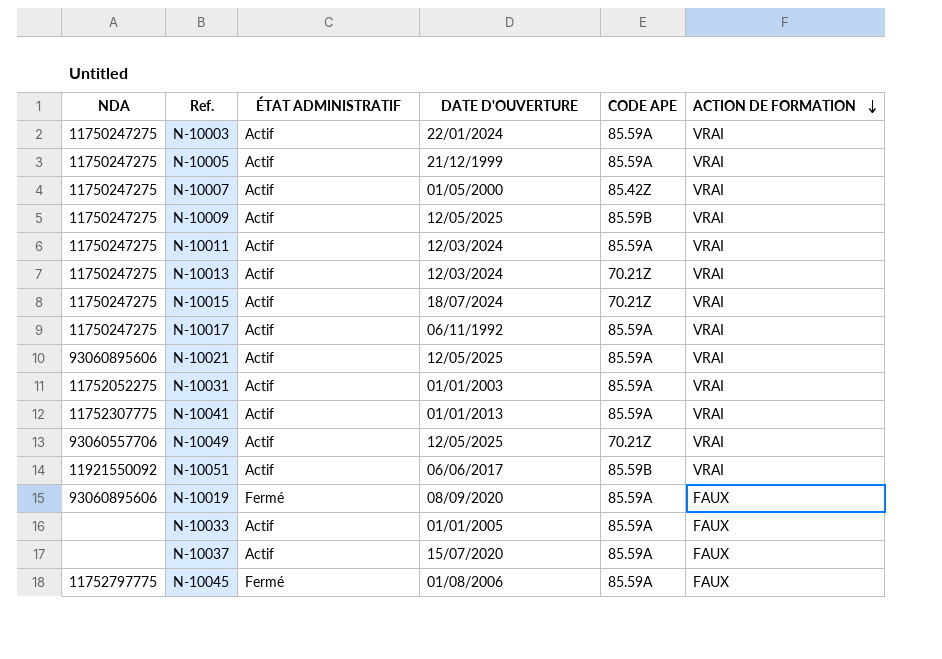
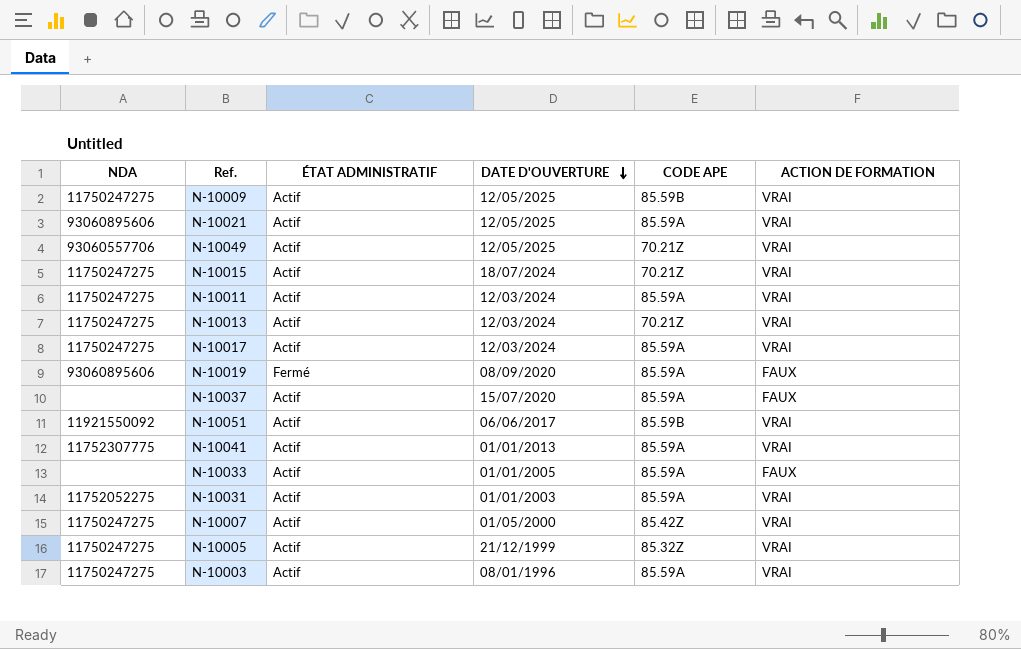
row order: ACTION DE FORMATION descending -> DATE D'OUVERTURE descending
row N-10045: 11752797775 | Fermé | 01/08/2006 | 85.59A | FAUX -> none
N-10017 | DATE D'OUVERTURE: 06/11/1992 -> 12/03/2024
N-10005 | CODE APE: 85.59A -> 85.32Z
N-10003 | DATE D'OUVERTURE: 22/01/2024 -> 08/01/1996

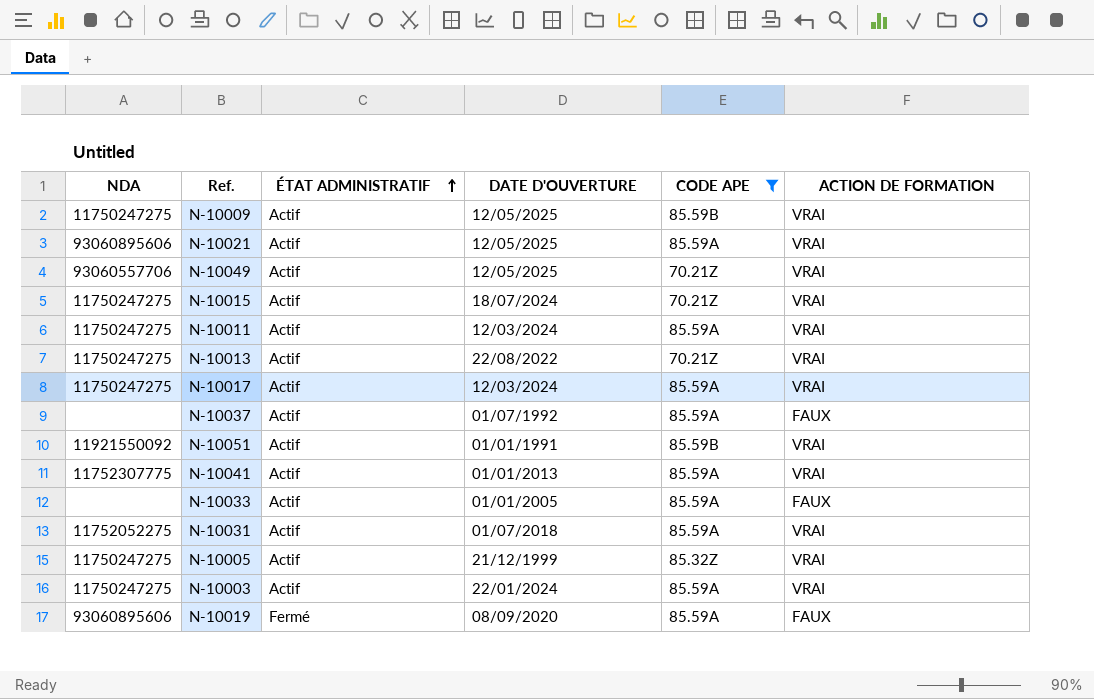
filter: none -> CODE APE != 85.42Z
row order: DATE D'OUVERTURE descending -> ÉTAT ADMINISTRATIF ascending
N-10013 | DATE D'OUVERTURE: 12/03/2024 -> 22/08/2022
N-10037 | DATE D'OUVERTURE: 15/07/2020 -> 01/07/1992
N-10051 | DATE D'OUVERTURE: 06/06/2017 -> 01/01/1991
N-10031 | DATE D'OUVERTURE: 01/01/2003 -> 01/07/2018
N-10003 | DATE D'OUVERTURE: 08/01/1996 -> 22/01/2024

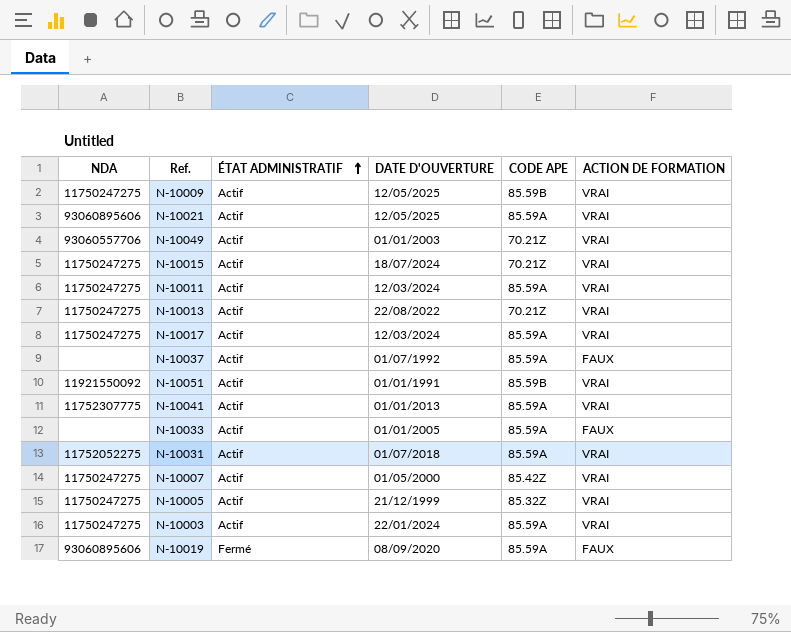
filter: CODE APE != 85.42Z -> none
N-10049 | DATE D'OUVERTURE: 12/05/2025 -> 01/01/2003

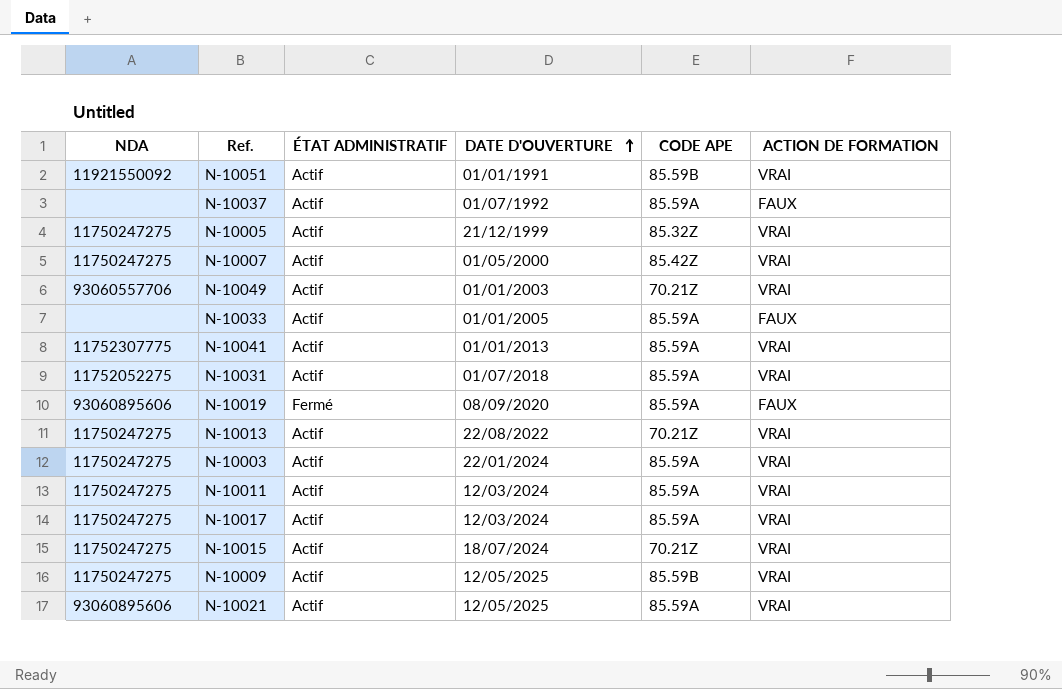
row order: ÉTAT ADMINISTRATIF ascending -> DATE D'OUVERTURE ascending

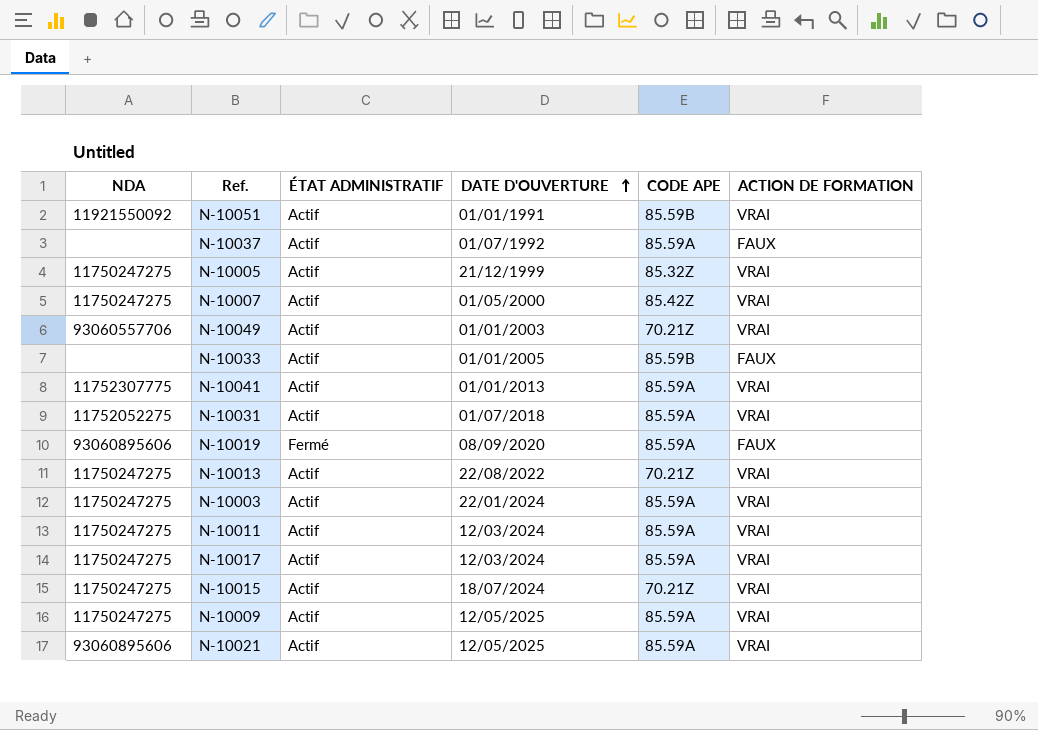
N-10033 | CODE APE: 85.59A -> 85.59B
N-10009 | CODE APE: 85.59B -> 85.59A

